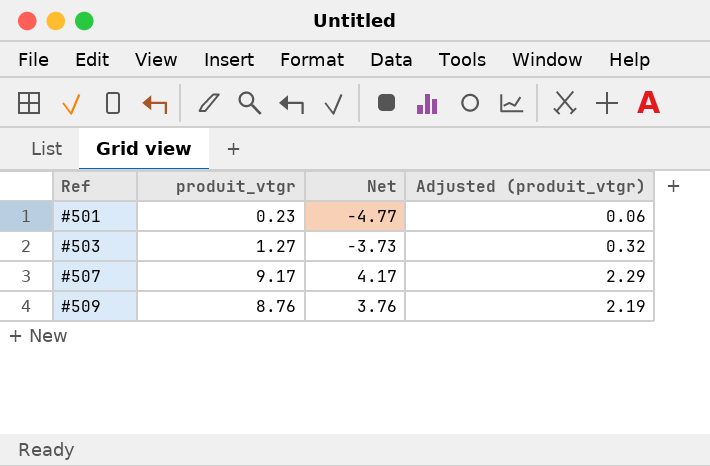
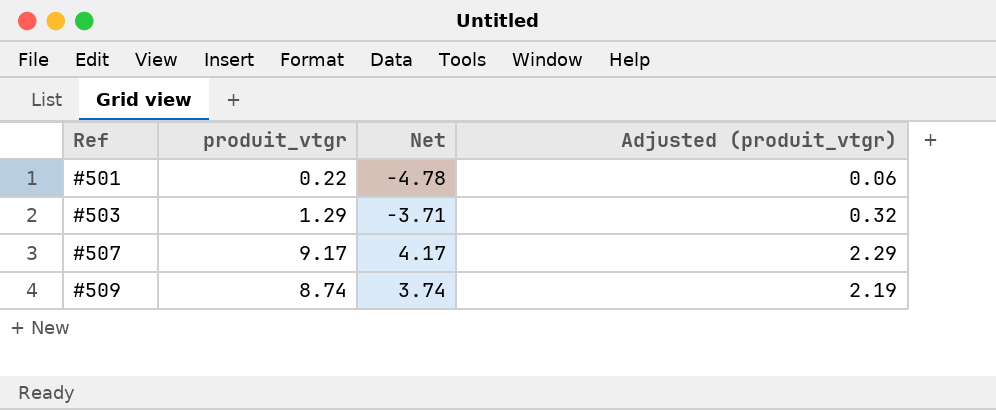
#501 | produit_vtgr: 0.23 -> 0.22
#501 | Net: -4.77 -> -4.78
#503 | produit_vtgr: 1.27 -> 1.29
#503 | Net: -3.73 -> -3.71
#509 | produit_vtgr: 8.76 -> 8.74
#509 | Net: 3.76 -> 3.74

